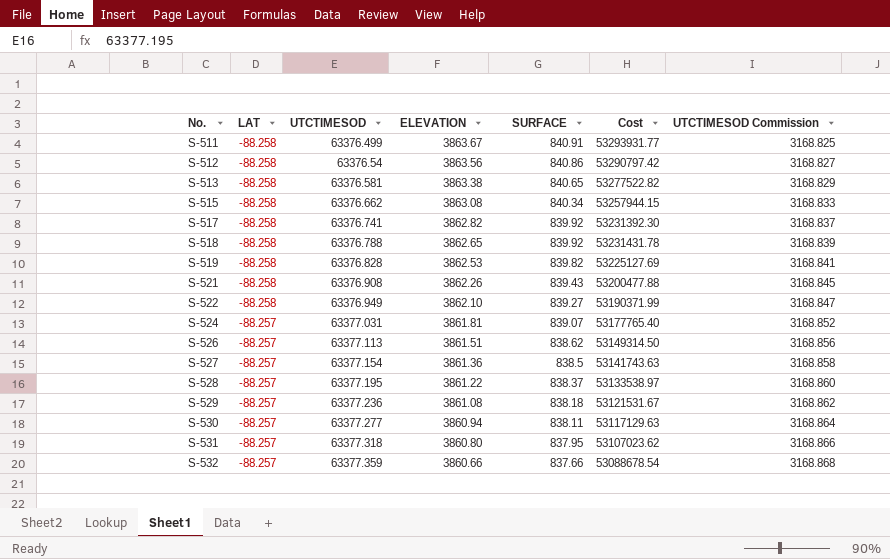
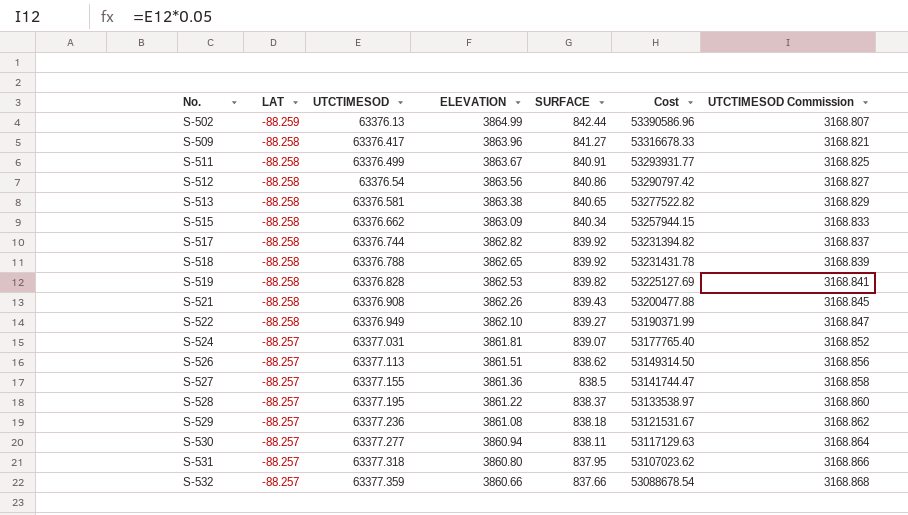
row S-502: none -> -88.259 | 63376.13 | 3864.99 | 842.44 | 53390586.96 | 3168.807
row S-509: none -> -88.258 | 63376.417 | 3863.96 | 841.27 | 53316678.33 | 3168.821
S-515 | ELEVATION: 3863.08 -> 3863.09
S-517 | UTCTIMESOD: 63376.741 -> 63376.744
S-517 | Cost: 53231392.30 -> 53231394.82
S-527 | UTCTIMESOD: 63377.154 -> 63377.155
S-527 | Cost: 53141743.63 -> 53141744.47

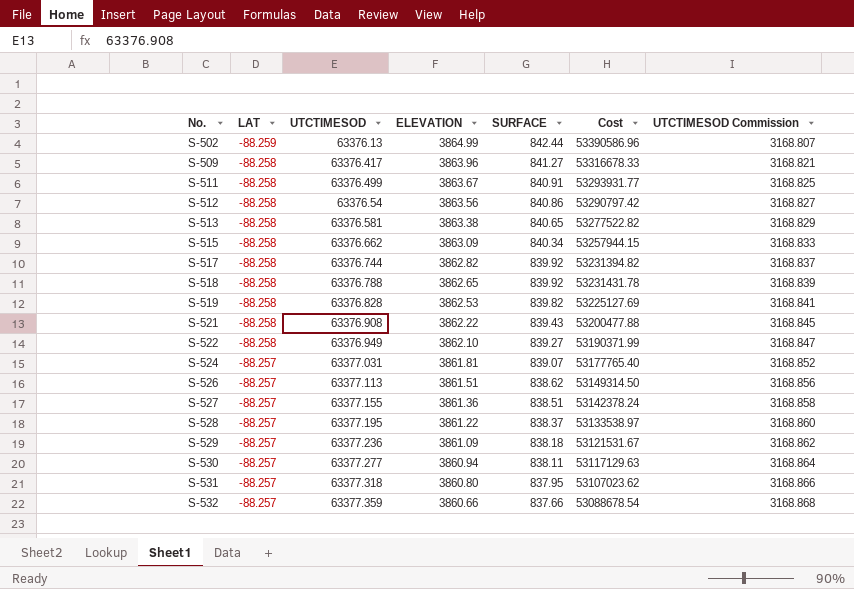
S-521 | ELEVATION: 3862.26 -> 3862.22
S-527 | SURFACE: 838.5 -> 838.51
S-527 | Cost: 53141744.47 -> 53142378.24
S-529 | ELEVATION: 3861.08 -> 3861.09

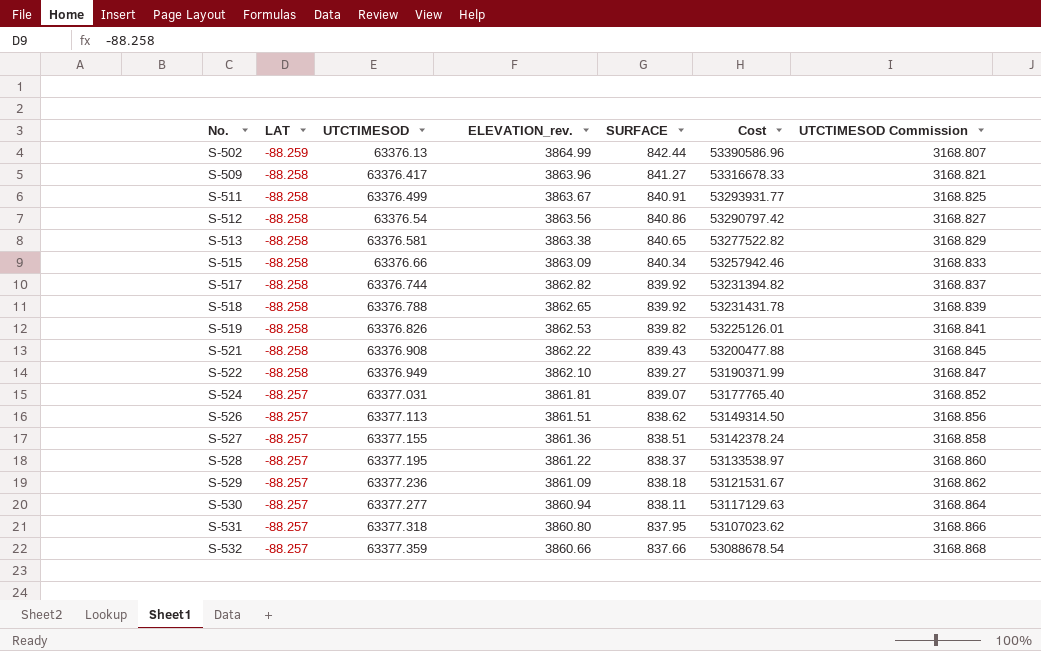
column name: ELEVATION -> ELEVATION_rev.
S-515 | UTCTIMESOD: 63376.662 -> 63376.66
S-515 | Cost: 53257944.15 -> 53257942.46
S-519 | UTCTIMESOD: 63376.828 -> 63376.826
S-519 | Cost: 53225127.69 -> 53225126.01

